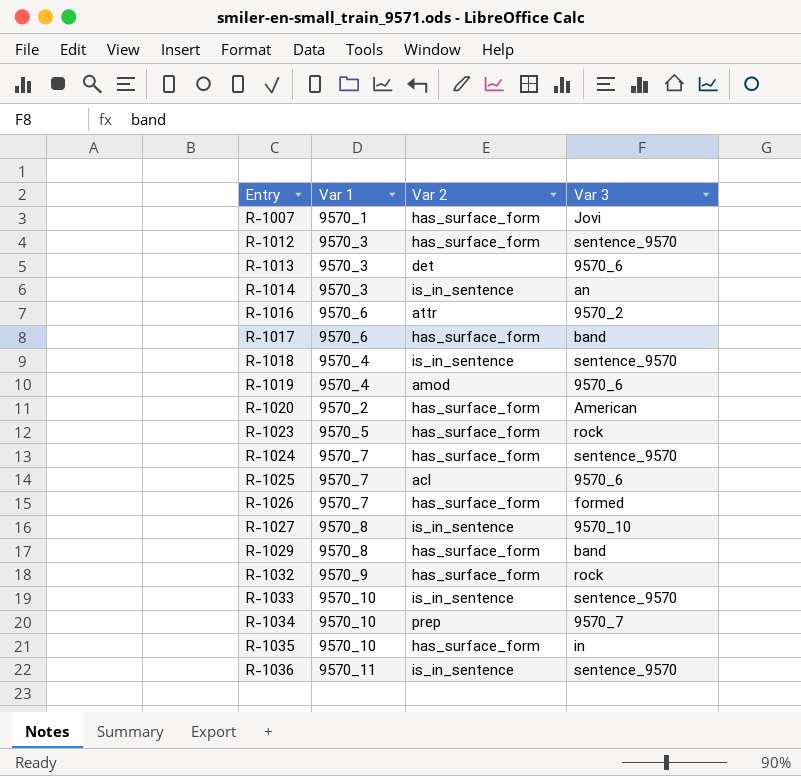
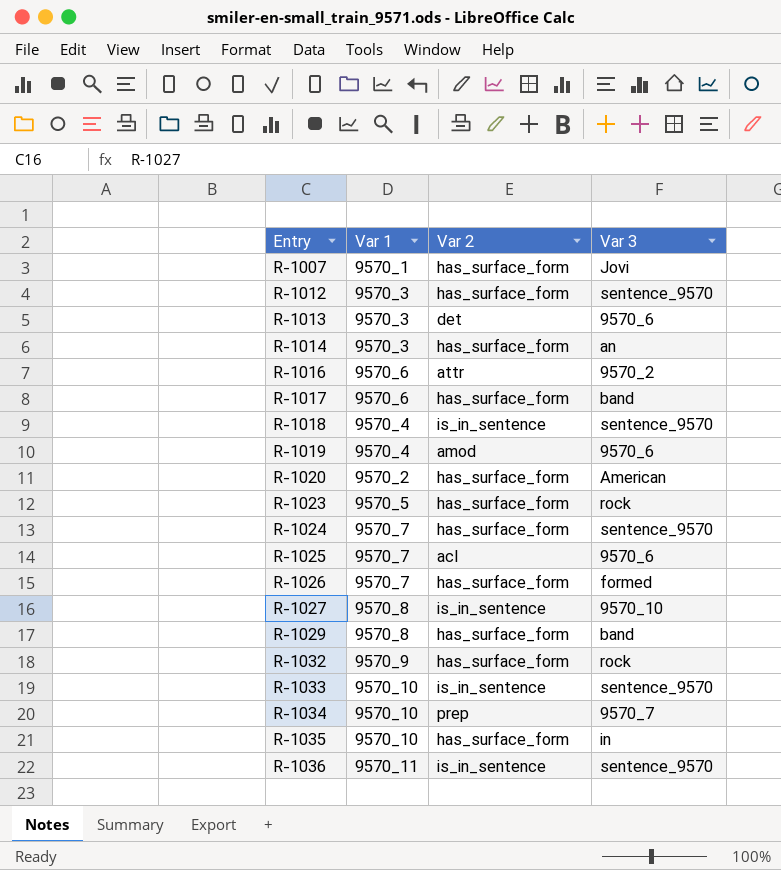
R-1014 | Var 2: is_in_sentence -> has_surface_form

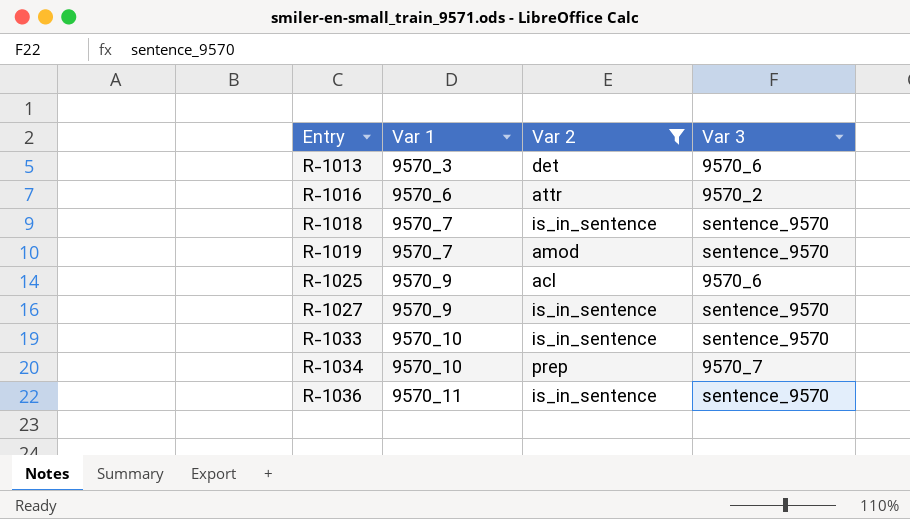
filter: none -> Var 2 != has_surface_form
R-1018 | Var 1: 9570_4 -> 9570_7
R-1019 | Var 1: 9570_4 -> 9570_7
R-1019 | Var 3: 9570_6 -> sentence_9570
R-1025 | Var 1: 9570_7 -> 9570_9
R-1027 | Var 1: 9570_8 -> 9570_9
R-1027 | Var 3: 9570_10 -> sentence_9570

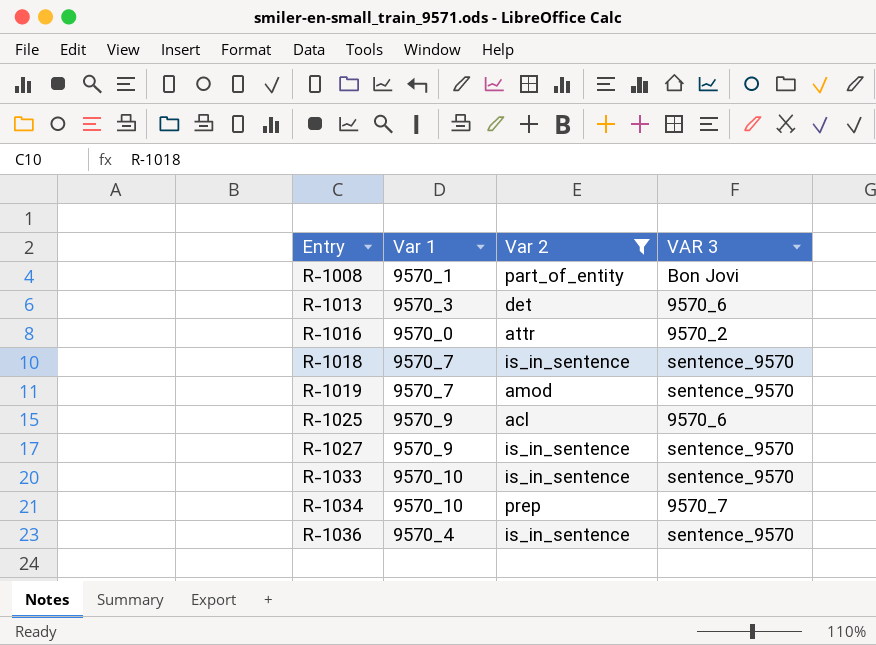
column name: Var 3 -> VAR 3
row R-1008: none -> 9570_1 | part_of_entity | Bon Jovi
R-1016 | Var 1: 9570_6 -> 9570_0
R-1036 | Var 1: 9570_11 -> 9570_4

